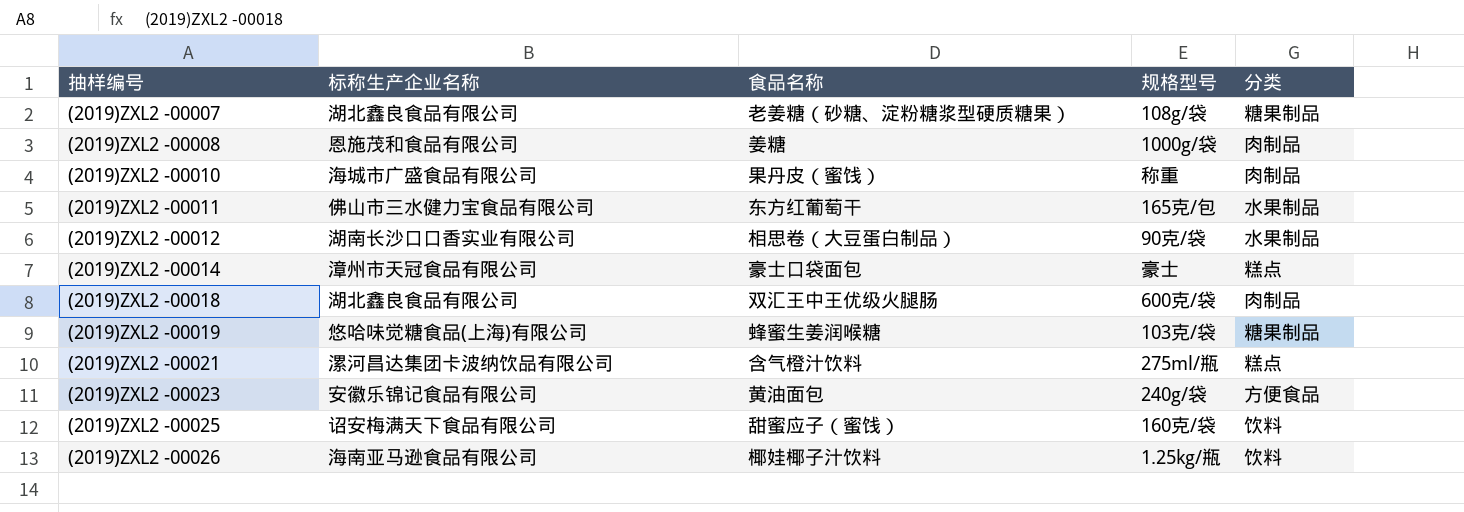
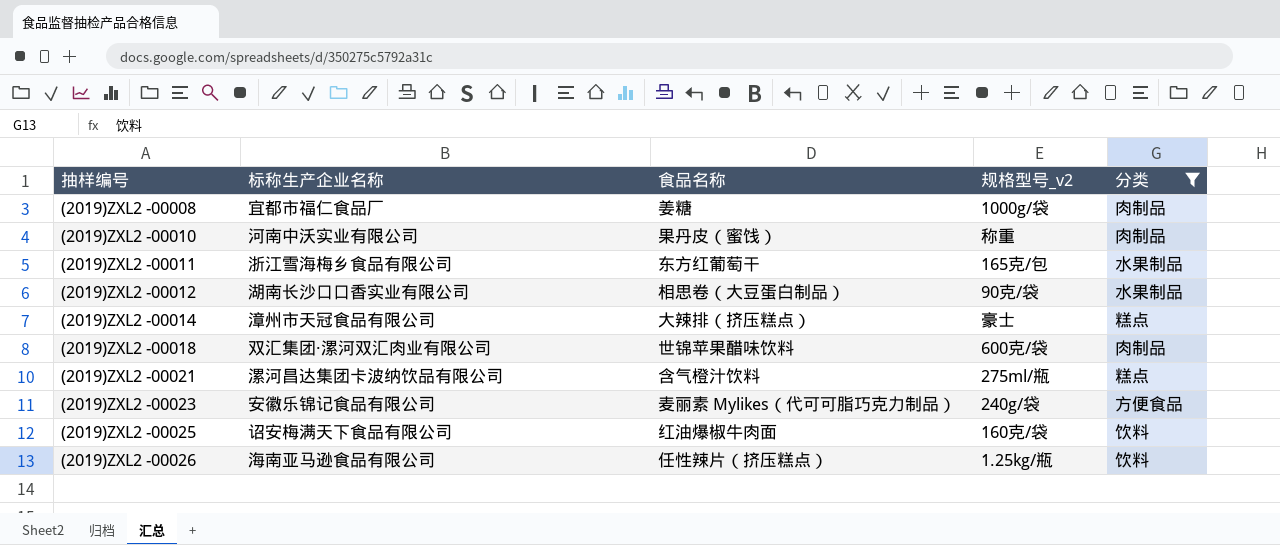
filter: none -> 分类 != 糖果制品
column name: 规格型号 -> 规格型号_v2
(2019)ZXL2 -00008 | 标称生产企业名称: 恩施茂和食品有限公司 -> 宜都市福仁食品厂
(2019)ZXL2 -00010 | 标称生产企业名称: 海城市广盛食品有限公司 -> 河南中沃实业有限公司
(2019)ZXL2 -00011 | 标称生产企业名称: 佛山市三水健力宝食品有限公司 -> 浙江雪海梅乡食品有限公司
(2019)ZXL2 -00014 | 食品名称: 豪士口袋面包 -> 大辣排（挤压糕点）
(2019)ZXL2 -00018 | 标称生产企业名称: 湖北鑫良食品有限公司 -> 双汇集团·漯河双汇肉业有限公司
(2019)ZXL2 -00018 | 食品名称: 双汇王中王优级火腿肠 -> 世锦苹果醋味饮料
(2019)ZXL2 -00023 | 食品名称: 黄油面包 -> 麦丽素 Mylikes（代可可脂巧克力制品）
(2019)ZXL2 -00025 | 食品名称: 甜蜜应子（蜜饯） -> 红油爆椒牛肉面
(2019)ZXL2 -00026 | 食品名称: 椰娃椰子汁饮料 -> 任性辣片（挤压糕点）

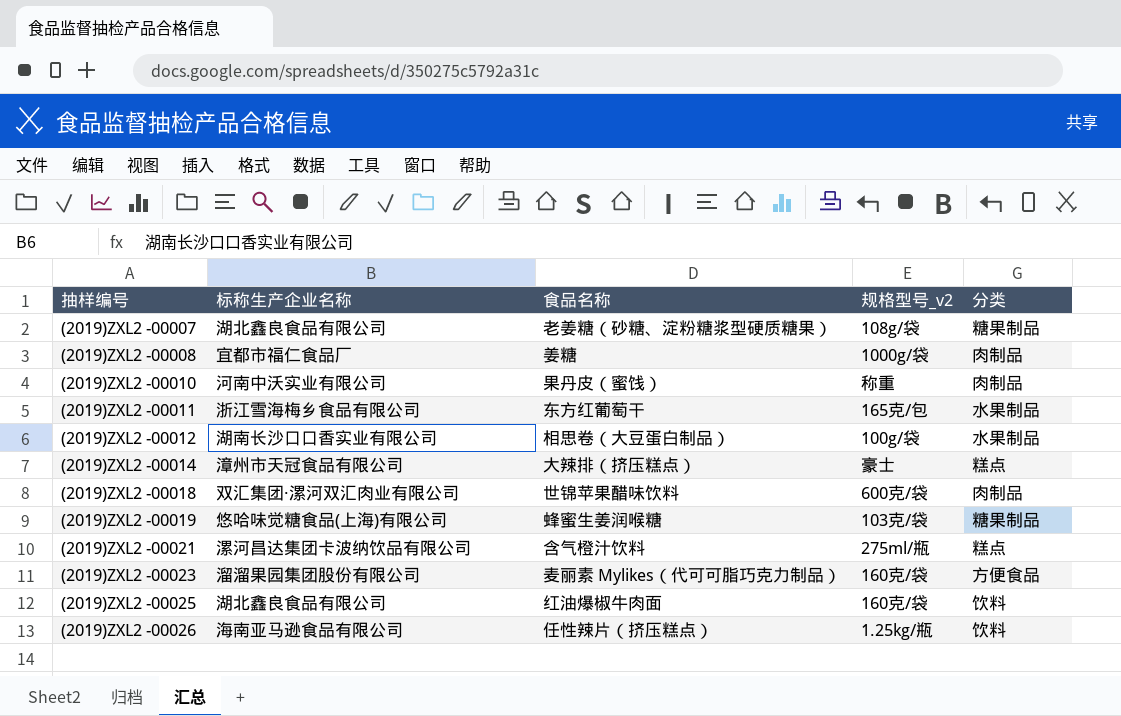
filter: 分类 != 糖果制品 -> none
(2019)ZXL2 -00012 | 规格型号_v2: 90克/袋 -> 100g/袋
(2019)ZXL2 -00023 | 标称生产企业名称: 安徽乐锦记食品有限公司 -> 溜溜果园集团股份有限公司
(2019)ZXL2 -00023 | 规格型号_v2: 240g/袋 -> 160克/袋
(2019)ZXL2 -00025 | 标称生产企业名称: 诏安梅满天下食品有限公司 -> 湖北鑫良食品有限公司

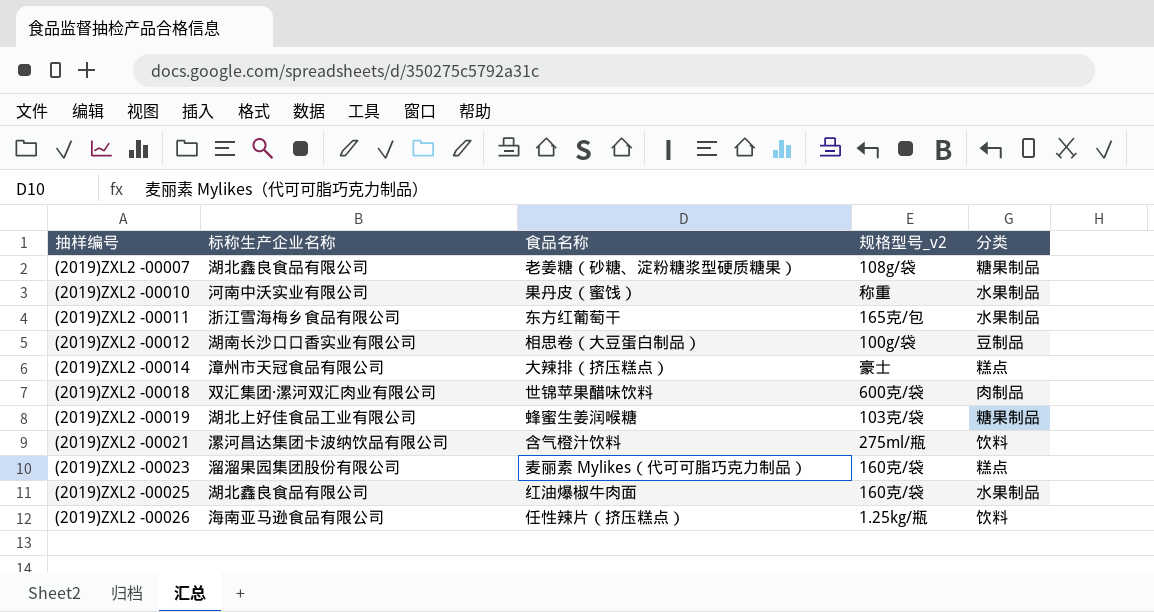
row (2019)ZXL2 -00008: 宜都市福仁食品厂 | 姜糖 | 1000g/袋 | 肉制品 -> none
(2019)ZXL2 -00010 | 分类: 肉制品 -> 水果制品
(2019)ZXL2 -00012 | 分类: 水果制品 -> 豆制品
(2019)ZXL2 -00019 | 标称生产企业名称: 悠哈味觉糖食品(上海)有限公司 -> 湖北上好佳食品工业有限公司
(2019)ZXL2 -00021 | 分类: 糕点 -> 饮料
(2019)ZXL2 -00023 | 分类: 方便食品 -> 糕点
(2019)ZXL2 -00025 | 分类: 饮料 -> 水果制品

